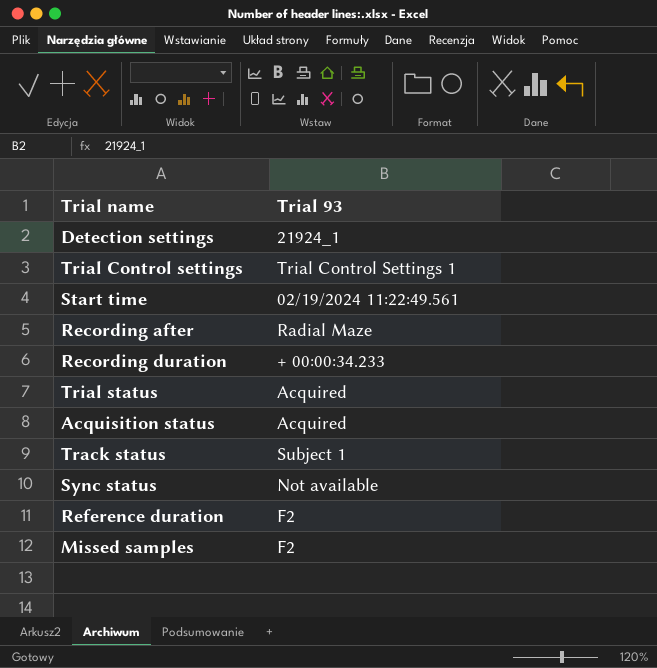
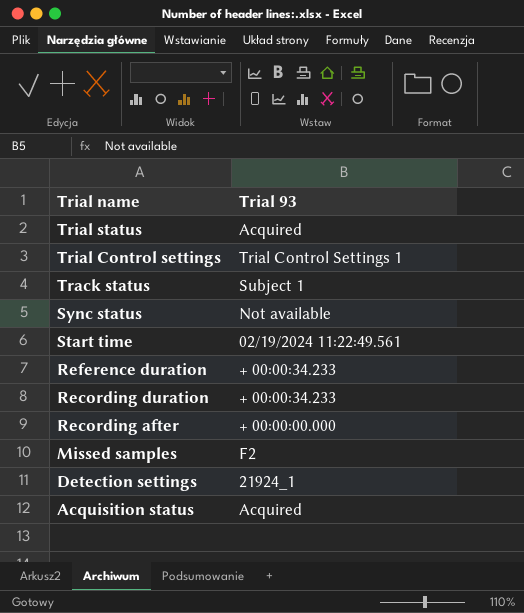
row order: none -> Trial name descending
Reference duration | Trial 93: F2 -> + 00:00:34.233
Recording after | Trial 93: Radial Maze -> + 00:00:00.000

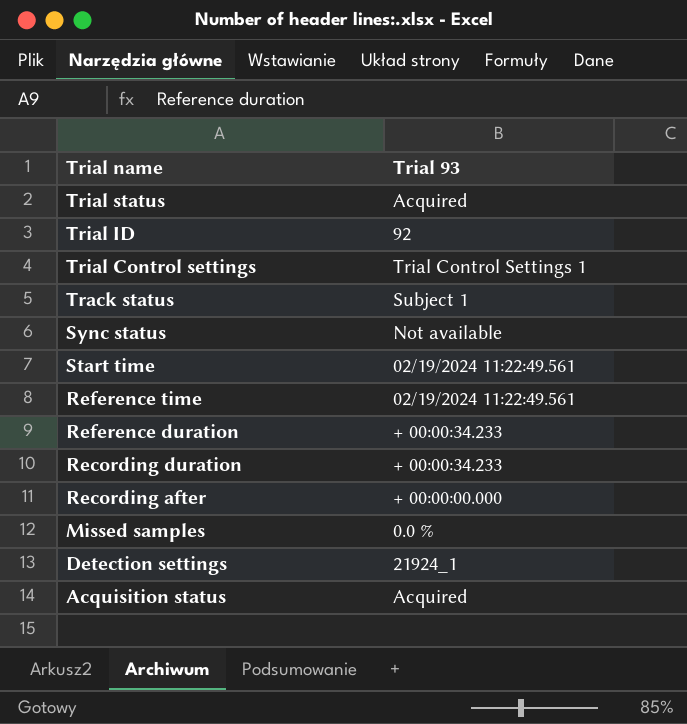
row Trial ID: none -> 92
row Reference time: none -> 02/19/2024 11:22:49.561
Missed samples | Trial 93: F2 -> 0.0 %

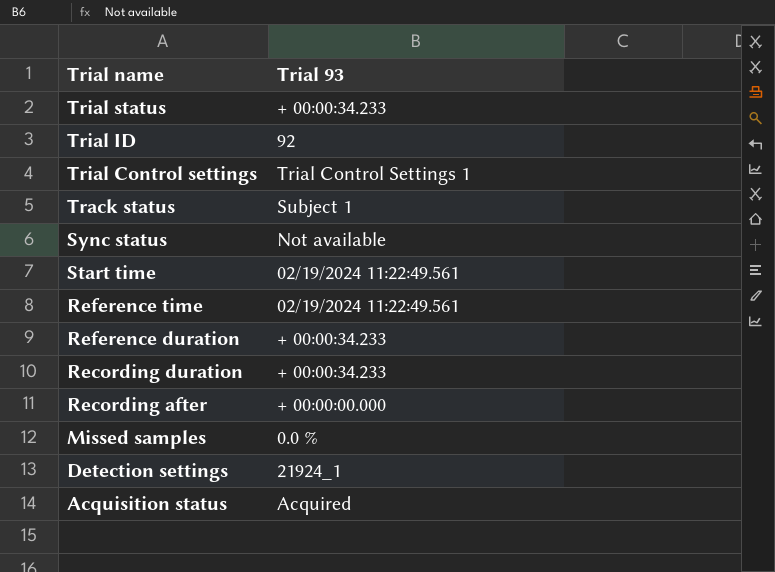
Trial status | Trial 93: Acquired -> + 00:00:34.233

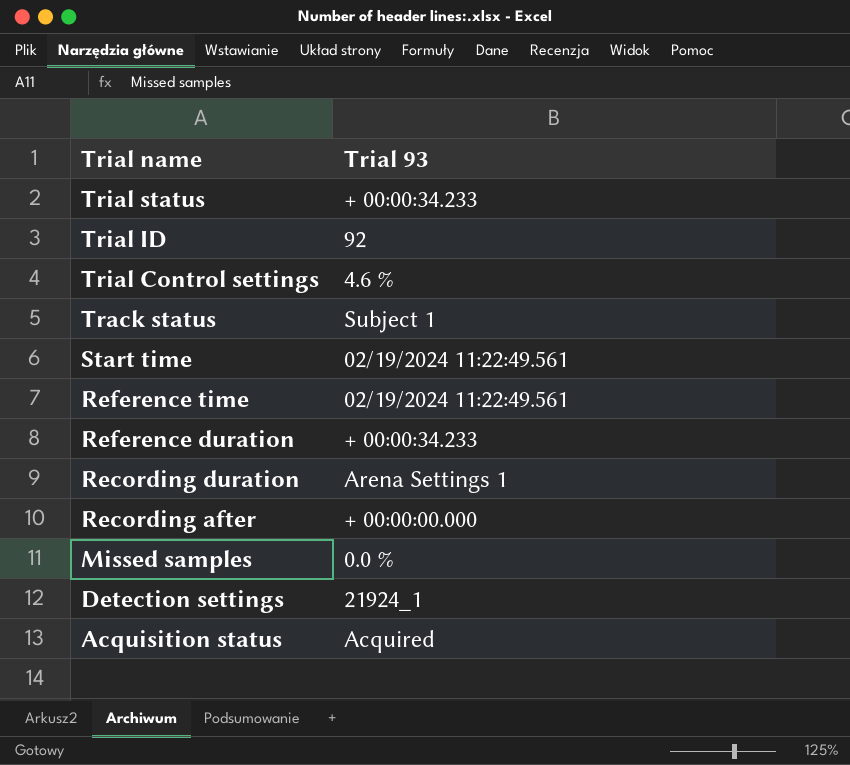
row Sync status: Not available -> none
Trial Control settings | Trial 93: Trial Control Settings 1 -> 4.6 %
Recording duration | Trial 93: + 00:00:34.233 -> Arena Settings 1

